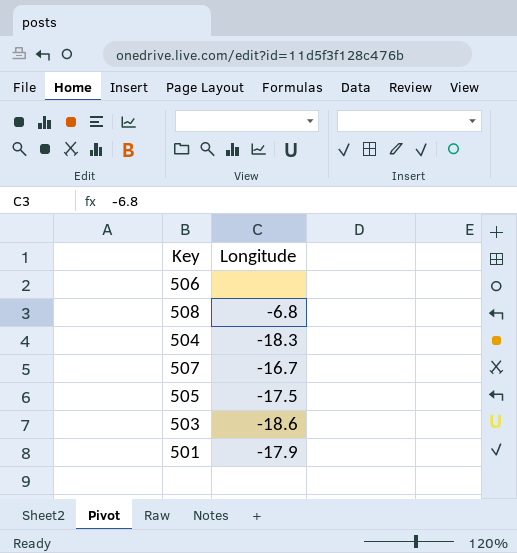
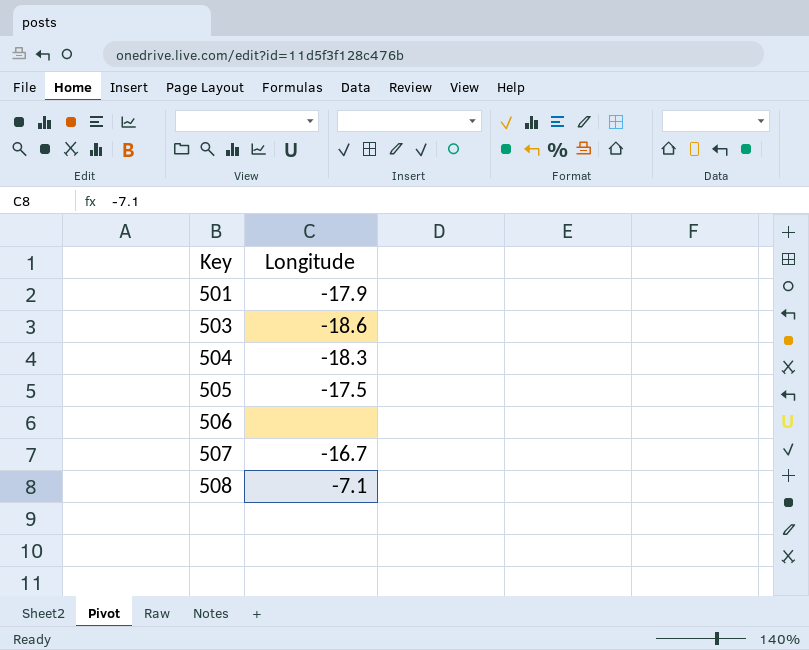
row order: none -> Key ascending
508 | Longitude: -6.8 -> -7.1

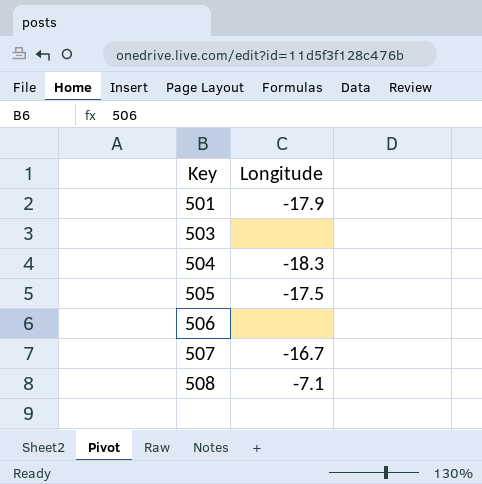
503 | Longitude: -18.6 -> none

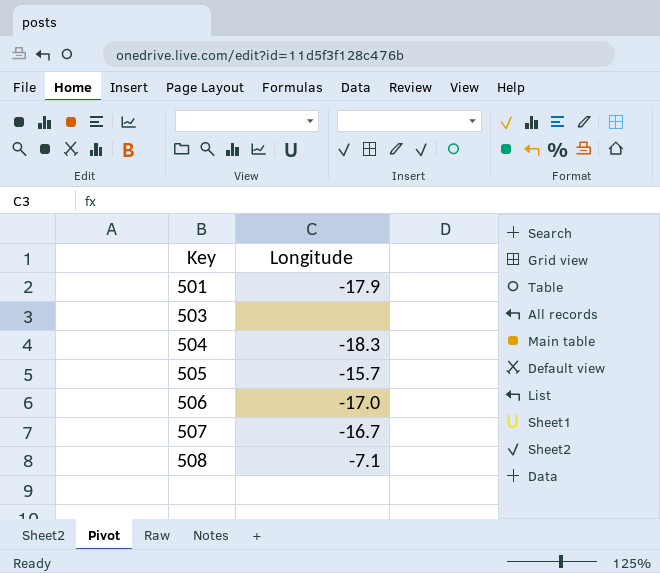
505 | Longitude: -17.5 -> -15.7
506 | Longitude: none -> -17.0

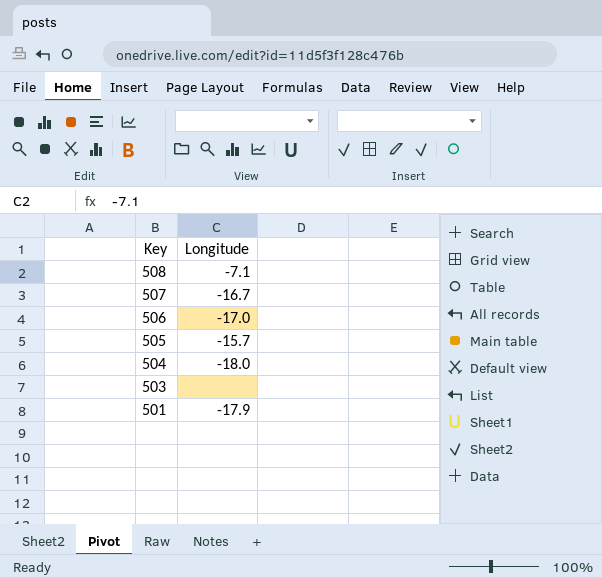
row order: Key ascending -> Key descending
504 | Longitude: -18.3 -> -18.0

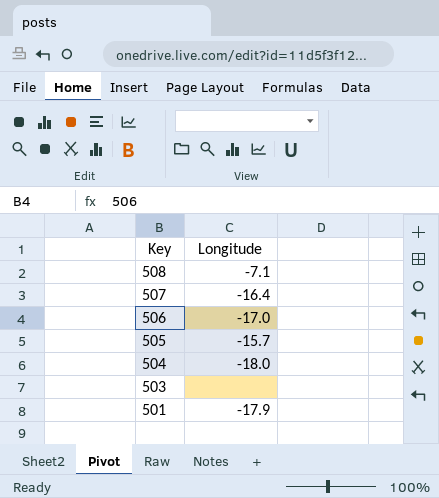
507 | Longitude: -16.7 -> -16.4

